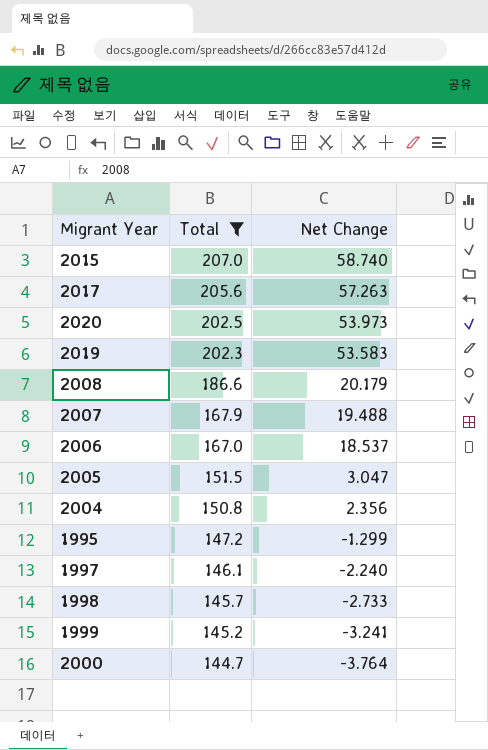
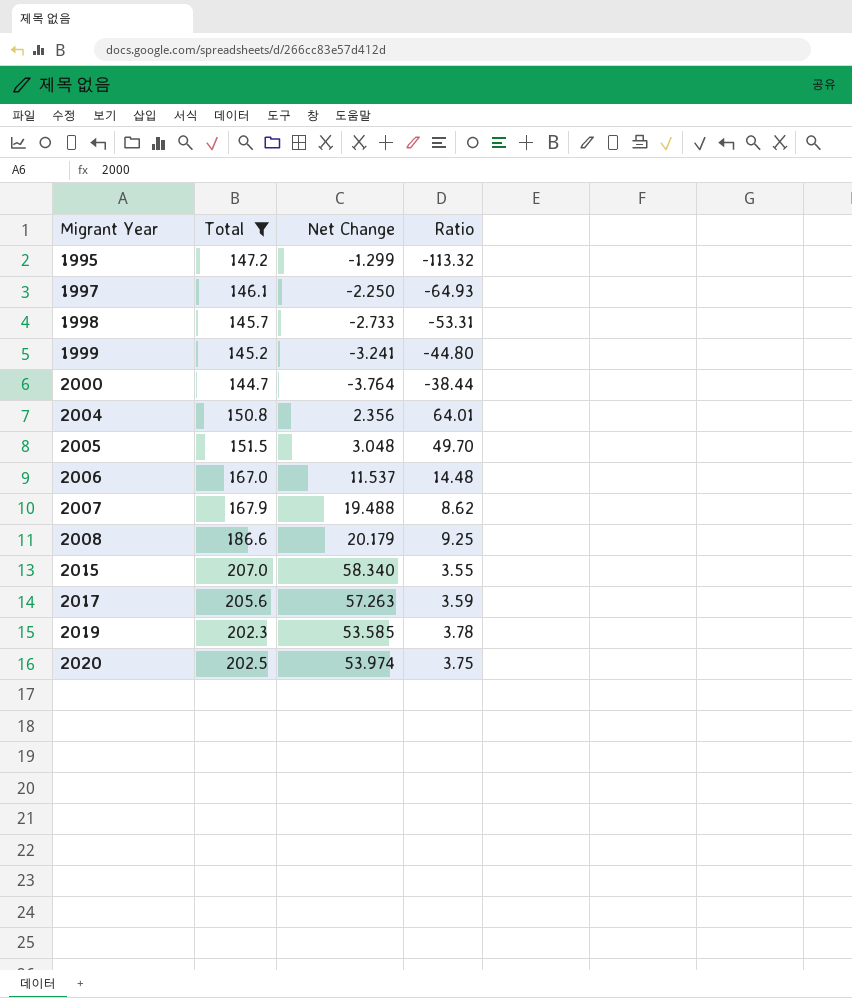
row order: Total descending -> Migrant Year ascending
column Ratio | formula: none -> [Total] / [Net Change]
1997 | Net Change: -2.240 -> -2.250
2005 | Net Change: 3.047 -> 3.048
2006 | Net Change: 18.537 -> 11.537
2015 | Net Change: 58.740 -> 58.340
2019 | Net Change: 53.583 -> 53.585
2020 | Net Change: 53.973 -> 53.974

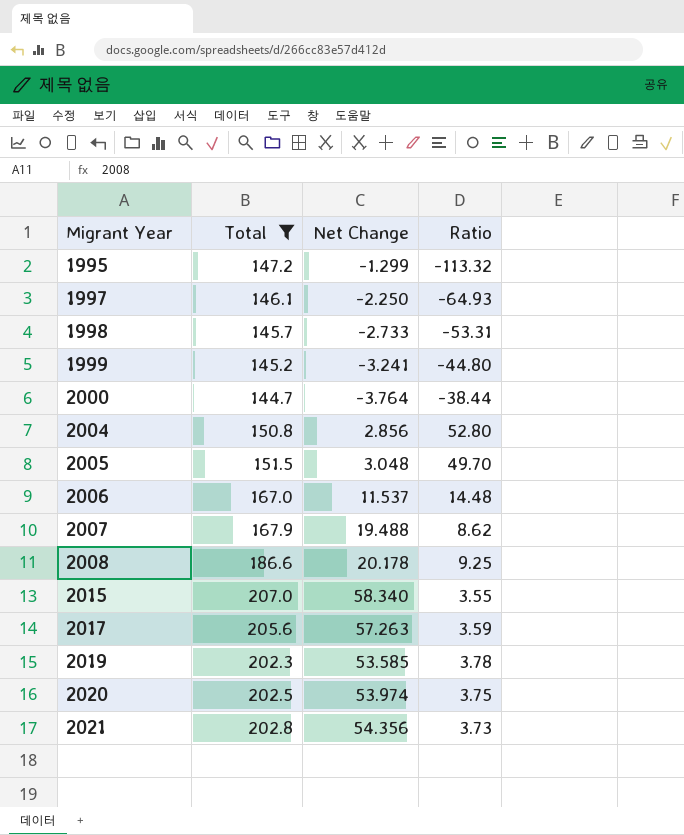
2004 | Net Change: 2.356 -> 2.856
2004 | Ratio: 64.01 -> 52.80
2008 | Net Change: 20.179 -> 20.178
row 2021: none -> 202.8 | 54.356 | 3.73

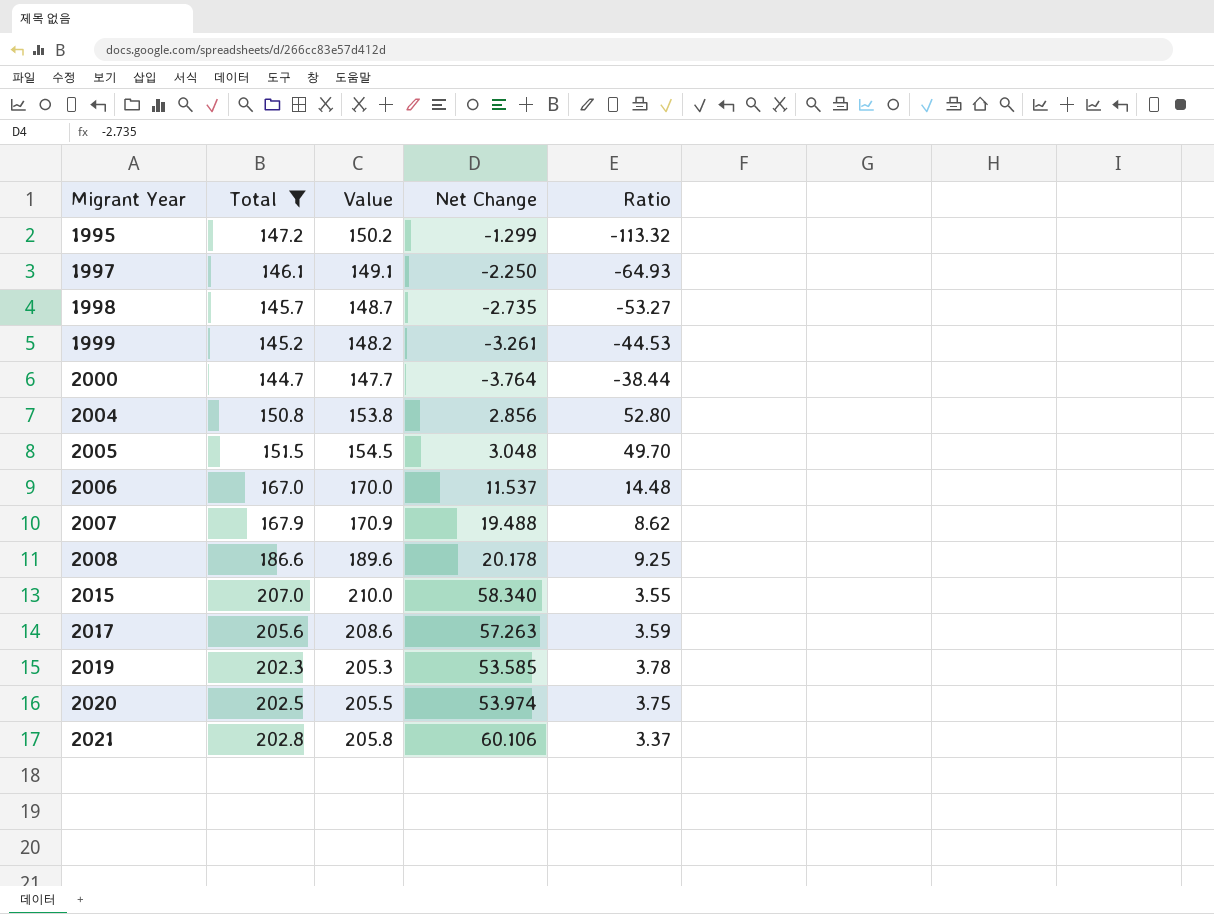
column Value | formula: none -> [Total] + 3
1998 | Net Change: -2.733 -> -2.735
1998 | Ratio: -53.31 -> -53.27
1999 | Net Change: -3.241 -> -3.261
1999 | Ratio: -44.80 -> -44.53
2021 | Net Change: 54.356 -> 60.106
2021 | Ratio: 3.73 -> 3.37

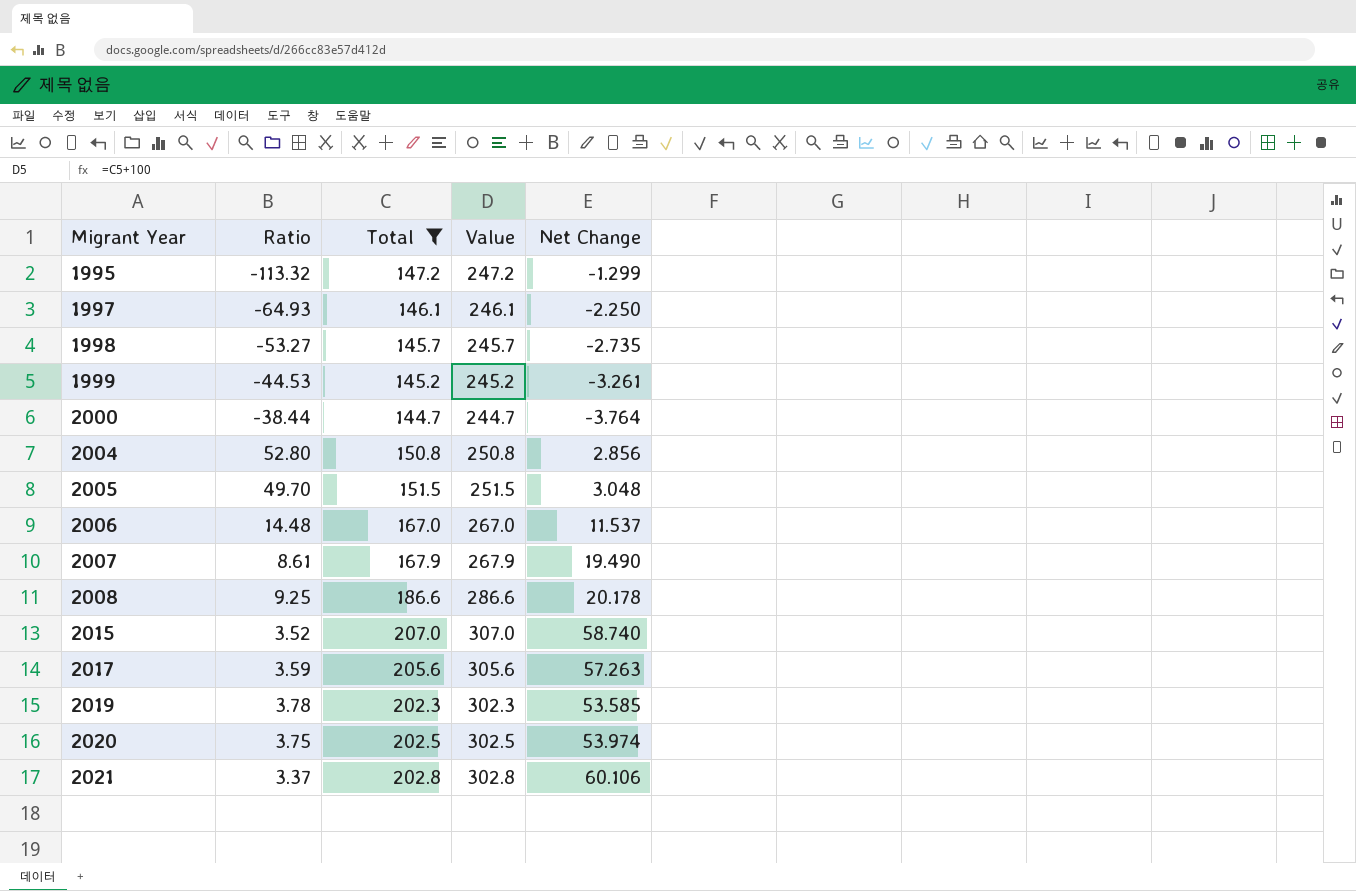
column Ratio | position: 5 -> 2
column Value | formula: [Total] + 3 -> [Total] + 100
2007 | Ratio: 8.62 -> 8.61
2007 | Net Change: 19.488 -> 19.490
2015 | Ratio: 3.55 -> 3.52
2015 | Net Change: 58.340 -> 58.740

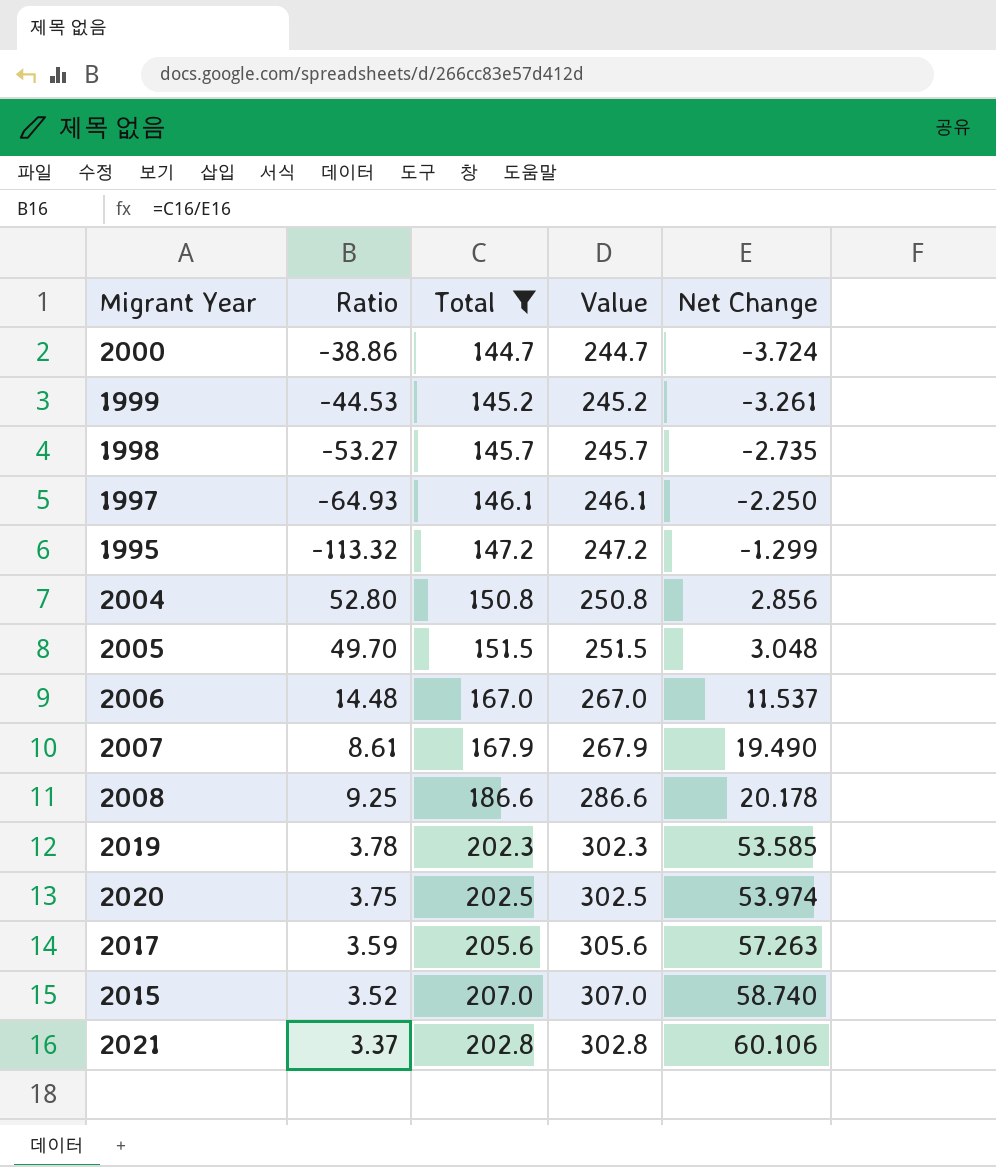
row order: Migrant Year ascending -> Net Change ascending
2000 | Ratio: -38.44 -> -38.86
2000 | Net Change: -3.764 -> -3.724

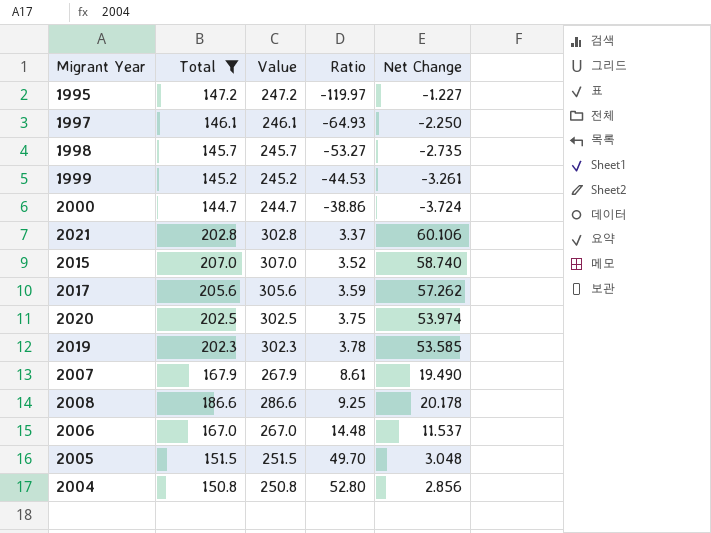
row order: Net Change ascending -> Ratio ascending
column Ratio | position: 2 -> 4
1995 | Ratio: -113.32 -> -119.97
1995 | Net Change: -1.299 -> -1.227
2017 | Net Change: 57.263 -> 57.262

